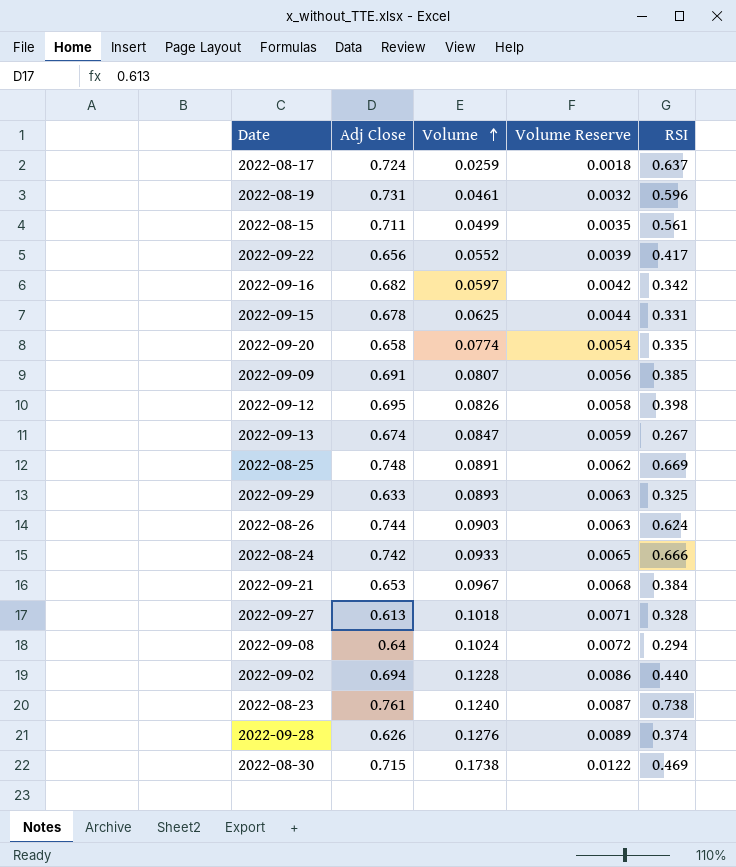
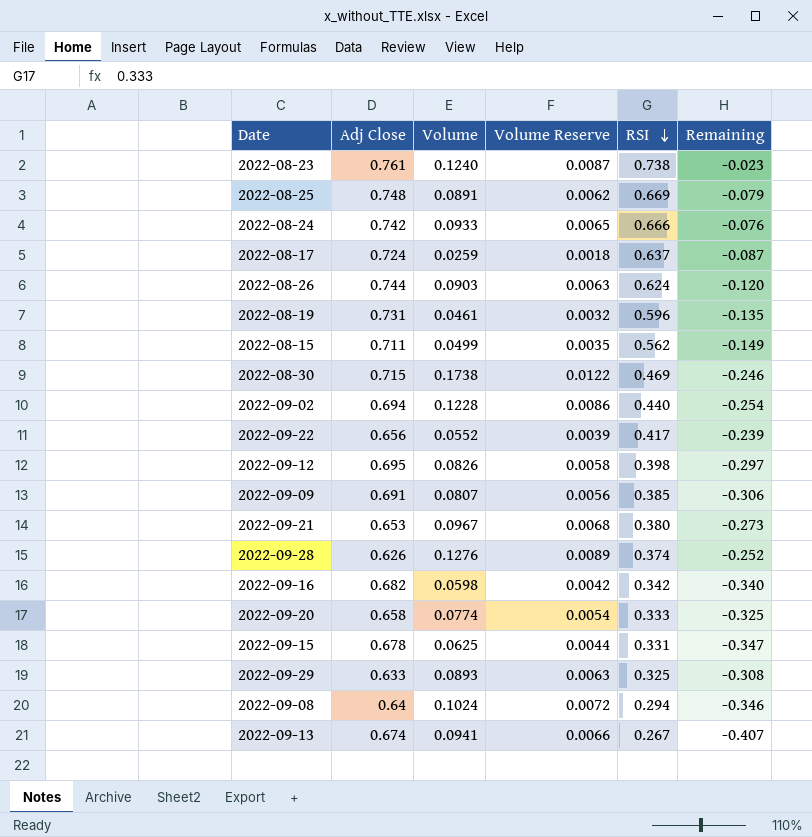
row order: Volume ascending -> RSI descending
column Remaining | formula: none -> [RSI] - [Adj Close]
row 2022-09-27: 0.613 | 0.1018 | 0.0071 | 0.328 -> none
2022-08-15 | RSI: 0.561 -> 0.562
2022-09-21 | RSI: 0.384 -> 0.380
2022-09-16 | Volume: 0.0597 -> 0.0598
2022-09-20 | RSI: 0.335 -> 0.333
2022-09-13 | Volume: 0.0847 -> 0.0941
2022-09-13 | Volume Reserve: 0.0059 -> 0.0066

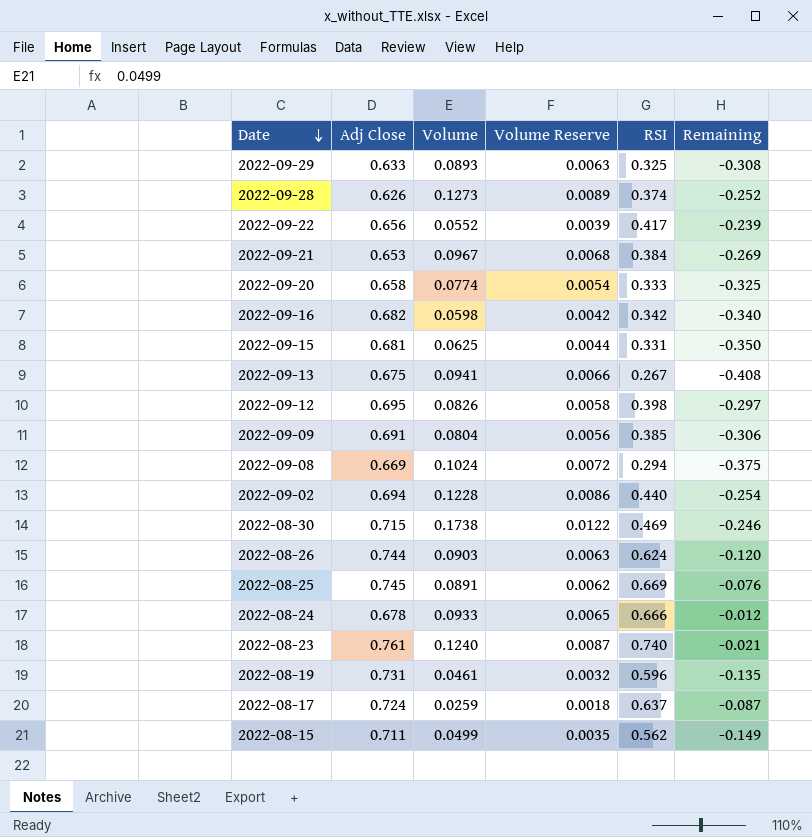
row order: RSI descending -> Date descending
2022-09-28 | Volume: 0.1276 -> 0.1273
2022-09-21 | RSI: 0.380 -> 0.384
2022-09-21 | Remaining: -0.273 -> -0.269
2022-09-15 | Adj Close: 0.678 -> 0.681
2022-09-15 | Remaining: -0.347 -> -0.350
2022-09-13 | Adj Close: 0.674 -> 0.675
2022-09-13 | Remaining: -0.407 -> -0.408
2022-09-09 | Volume: 0.0807 -> 0.0804
2022-09-08 | Adj Close: 0.64 -> 0.669
2022-09-08 | Remaining: -0.346 -> -0.375
2022-08-25 | Adj Close: 0.748 -> 0.745
2022-08-25 | Remaining: -0.079 -> -0.076
2022-08-24 | Adj Close: 0.742 -> 0.678
2022-08-24 | Remaining: -0.076 -> -0.012
2022-08-23 | RSI: 0.738 -> 0.740
2022-08-23 | Remaining: -0.023 -> -0.021

